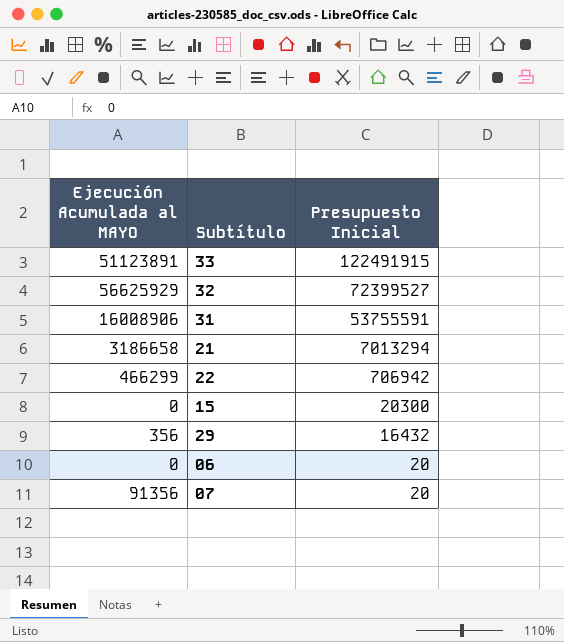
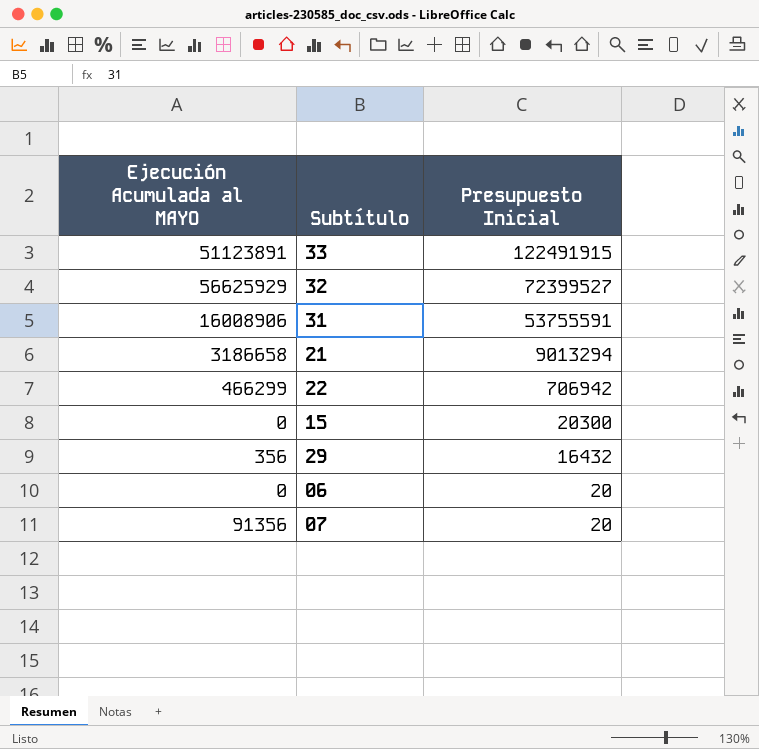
21 | Presupuesto Inicial: 7013294 -> 9013294

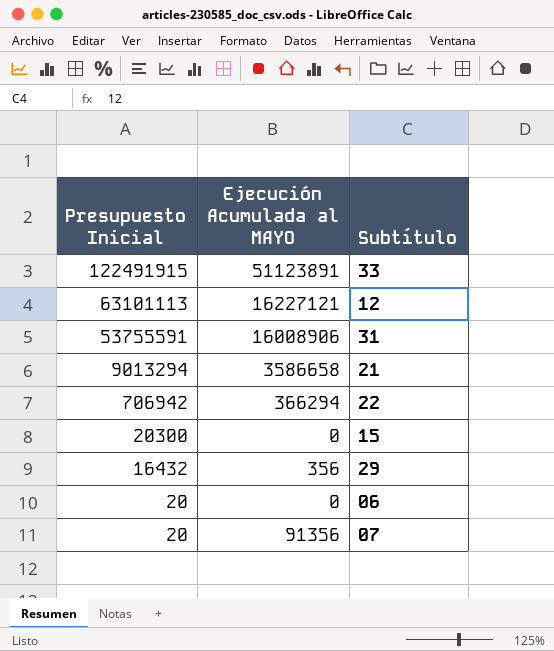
column Presupuesto Inicial | position: 3 -> 1
row 32: 56625929 | 72399527 -> none
row 12: none -> 63101113 | 16227121
21 | Ejecución Acumulada al MAYO: 3186658 -> 3586658
22 | Ejecución Acumulada al MAYO: 466299 -> 366294

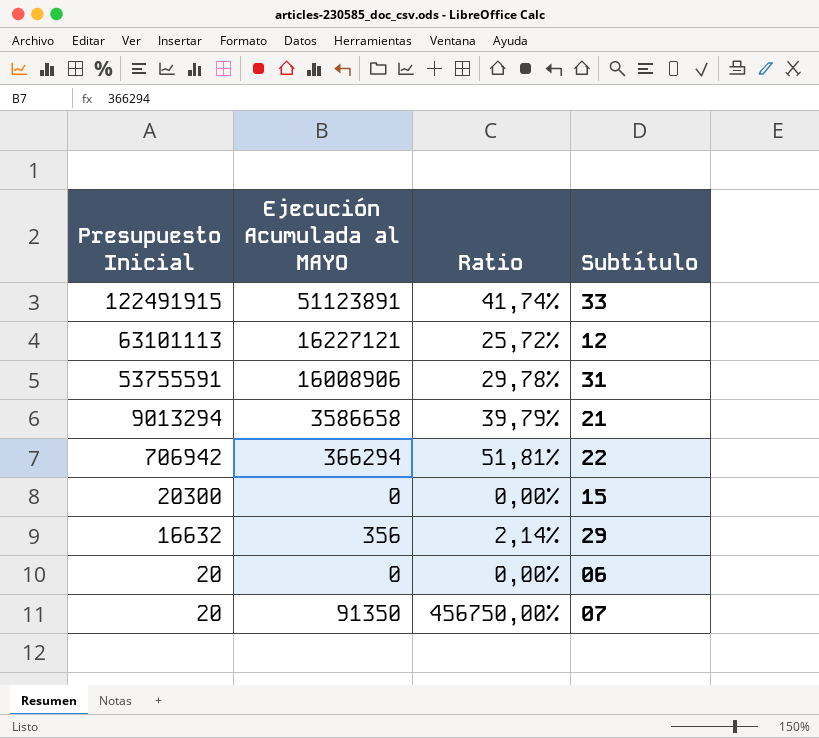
column Ratio | formula: none -> [Ejecución Acumulada al MAYO] / [Presupuesto Inicial]
29 | Presupuesto Inicial: 16432 -> 16632
07 | Ejecución Acumulada al MAYO: 91356 -> 91350

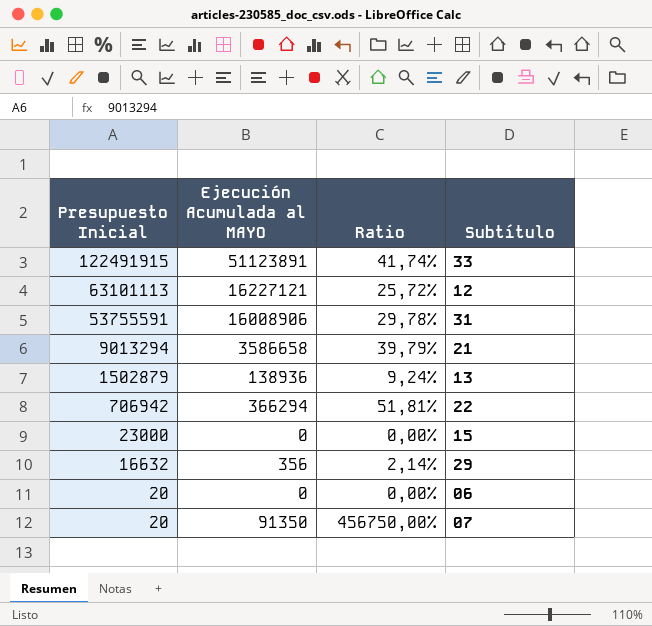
row 13: none -> 1502879 | 138936 | 9,24%
15 | Presupuesto Inicial: 20300 -> 23000

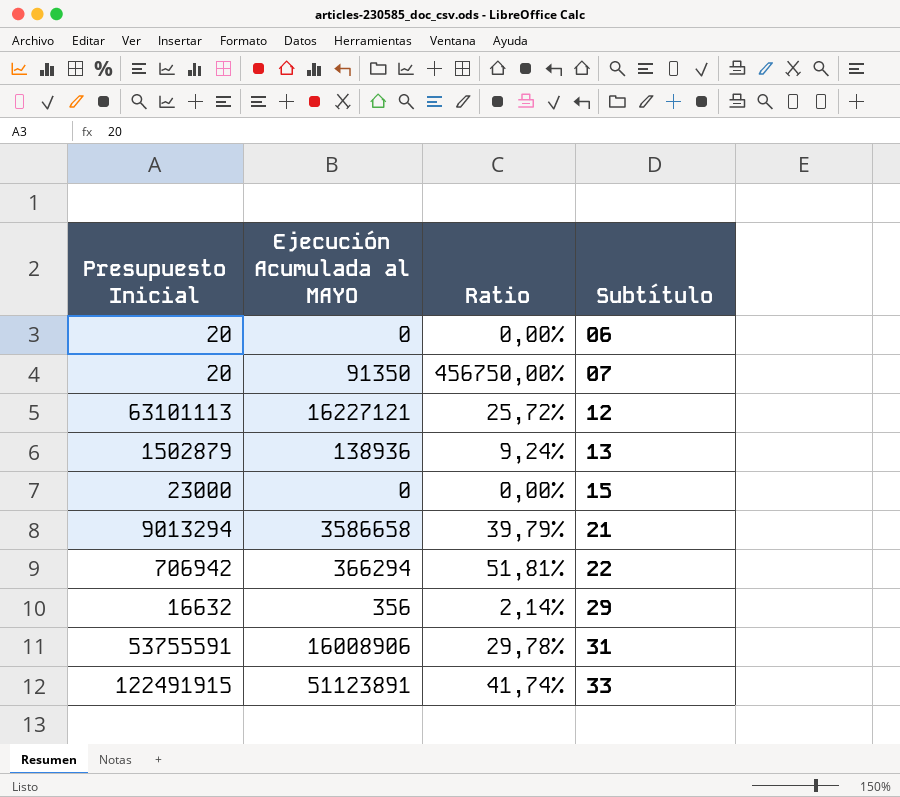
row order: Presupuesto Inicial descending -> Subtítulo ascending

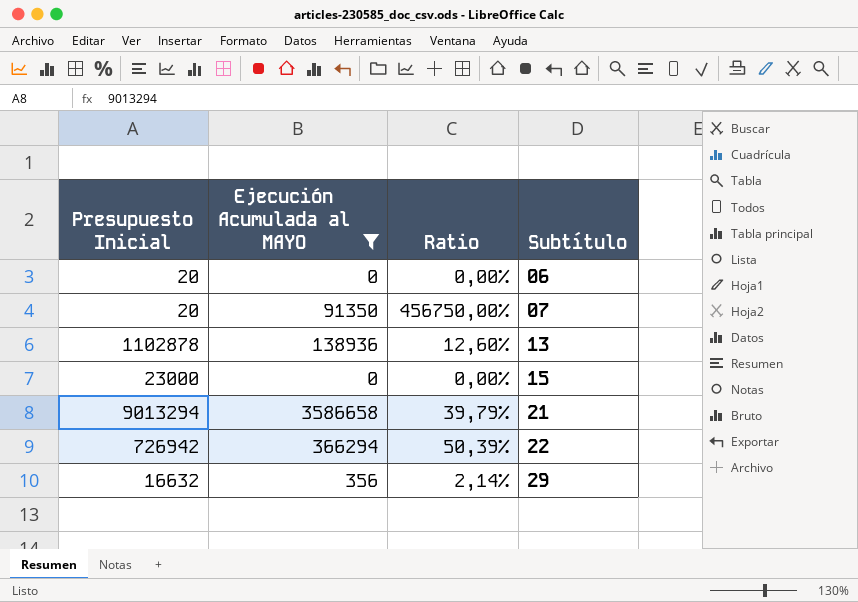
filter: none -> Ejecución Acumulada al MAYO <= 3586658
13 | Presupuesto Inicial: 1502879 -> 1102878
13 | Ratio: 9,24% -> 12,60%
22 | Presupuesto Inicial: 706942 -> 726942
22 | Ratio: 51,81% -> 50,39%

